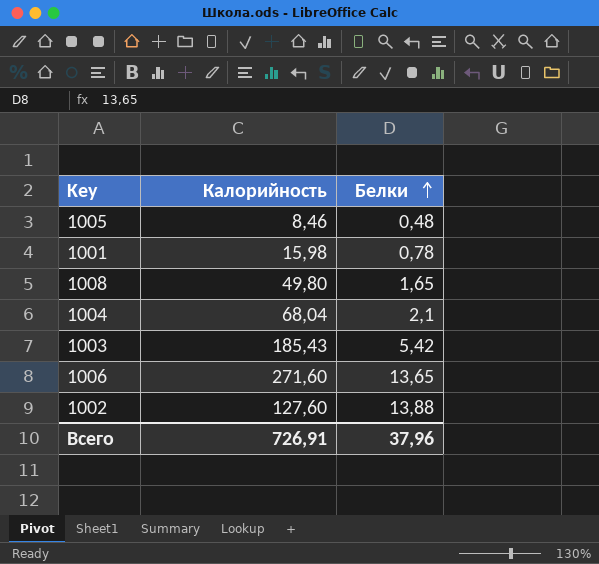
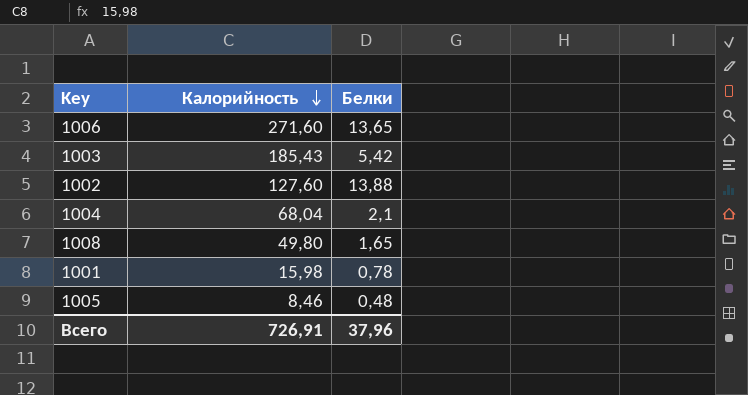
row order: Белки ascending -> Калорийность descending

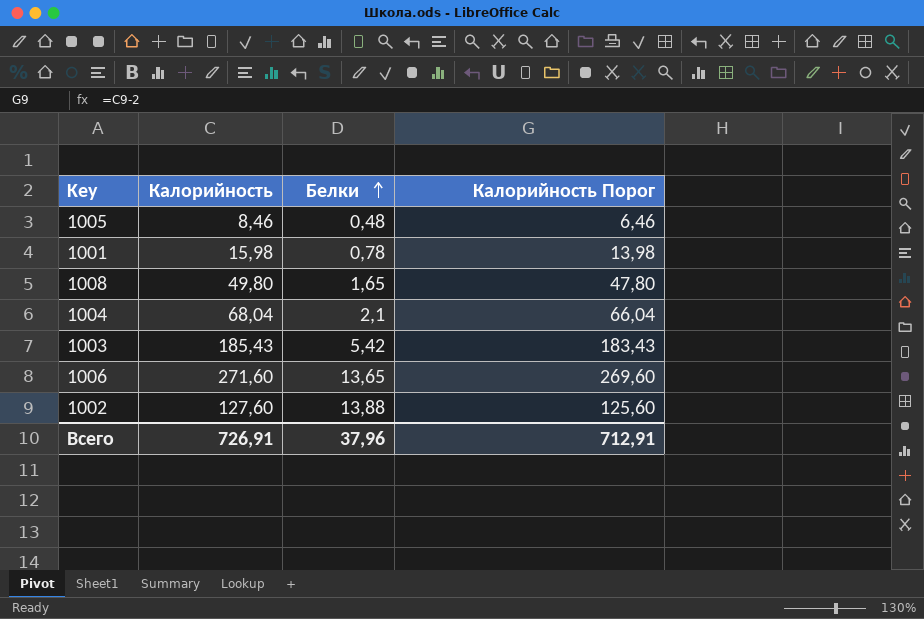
row order: Калорийность descending -> Белки ascending
column Калорийность Порог | formula: none -> [Калорийность] - 2

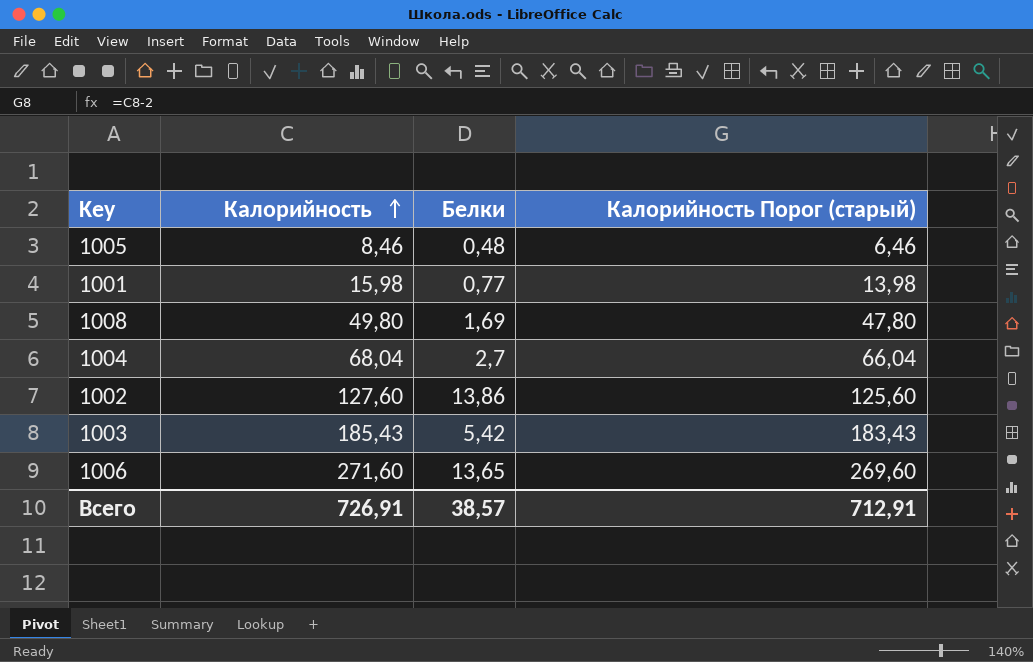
row order: Белки ascending -> Калорийность ascending
column name: Калорийность Порог -> Калорийность Порог (старый)
1001 | Белки: 0,78 -> 0,77
1008 | Белки: 1,65 -> 1,69
1004 | Белки: 2,1 -> 2,7
1002 | Белки: 13,88 -> 13,86
Всего | Белки: 37,96 -> 38,57

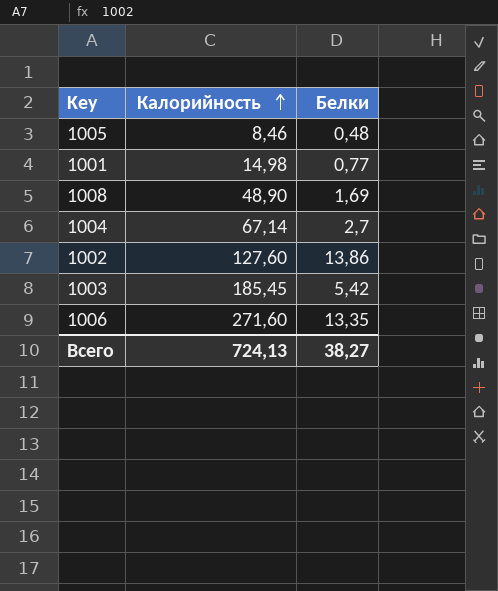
column Калорийность Порог (старый) | formula: [Калорийность] - 2 -> none
1001 | Калорийность: 15,98 -> 14,98
1008 | Калорийность: 49,80 -> 48,90
1004 | Калорийность: 68,04 -> 67,14
1003 | Калорийность: 185,43 -> 185,45
1006 | Белки: 13,65 -> 13,35
Всего | Калорийность: 726,91 -> 724,13
Всего | Белки: 38,57 -> 38,27

